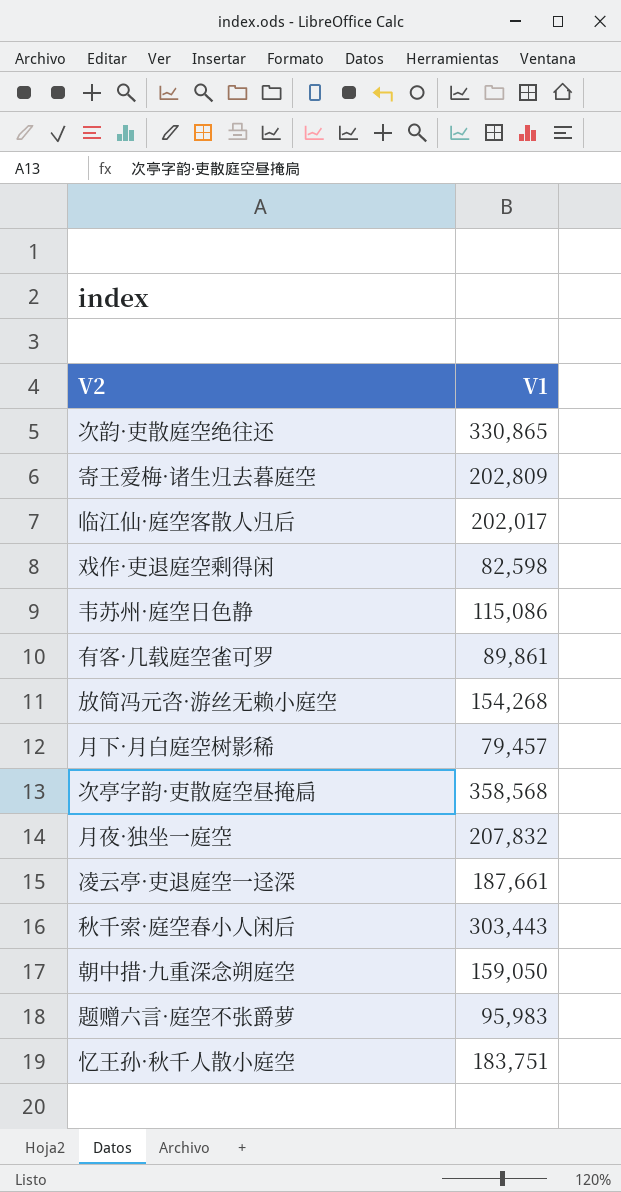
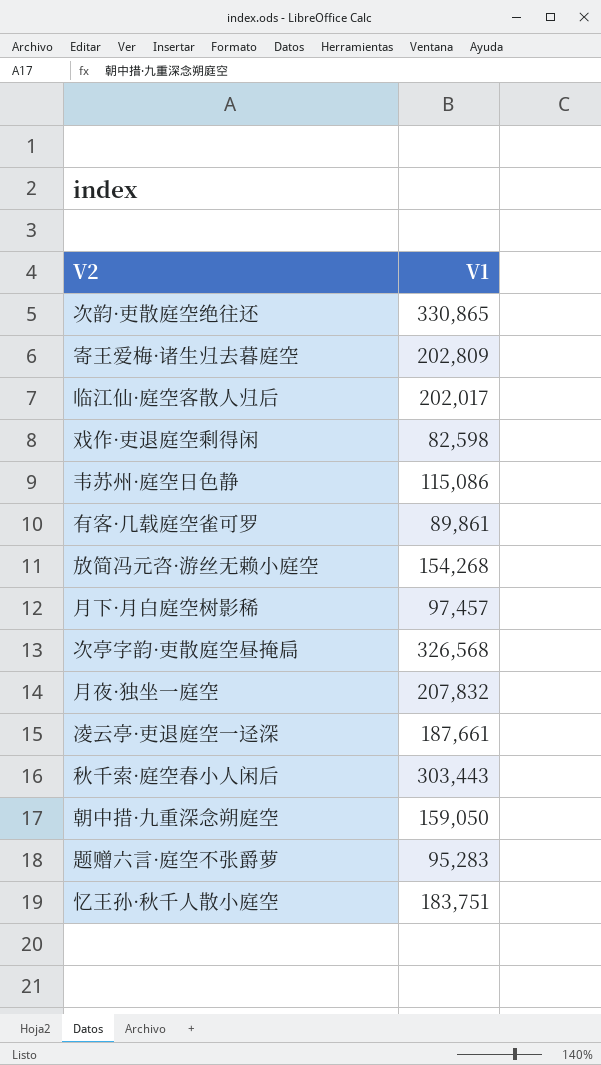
月下·月白庭空树影稀 | V1: 79,457 -> 97,457
次亭字韵·吏散庭空昼掩扃 | V1: 358,568 -> 326,568
题赠六言·庭空不张爵萝 | V1: 95,983 -> 95,283

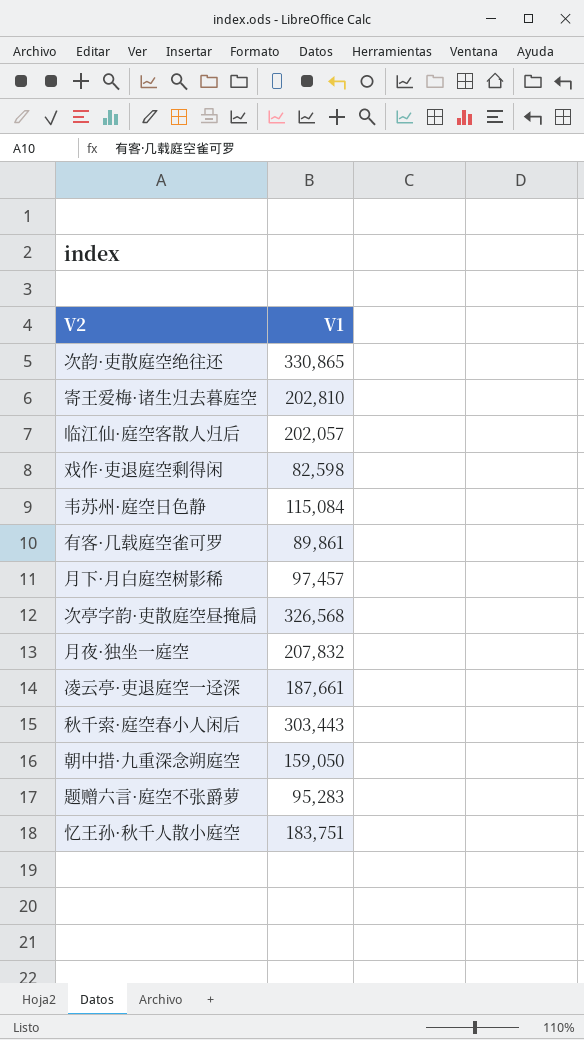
row 放简冯元咨·游丝无赖小庭空: 154,268 -> none
寄王爱梅·诸生归去暮庭空 | V1: 202,809 -> 202,810
临江仙·庭空客散人归后 | V1: 202,017 -> 202,057
韦苏州·庭空日色静 | V1: 115,086 -> 115,084

